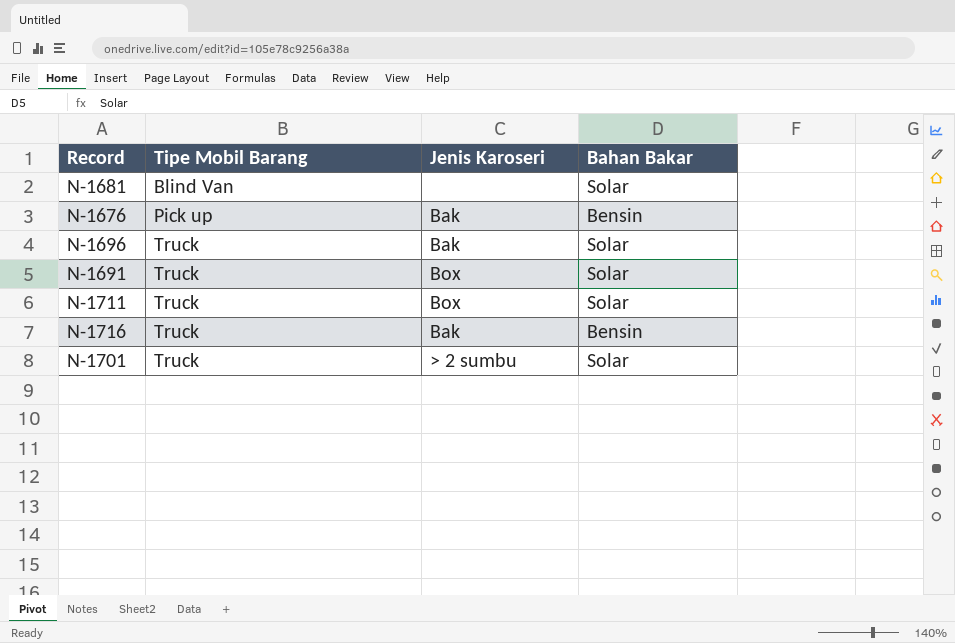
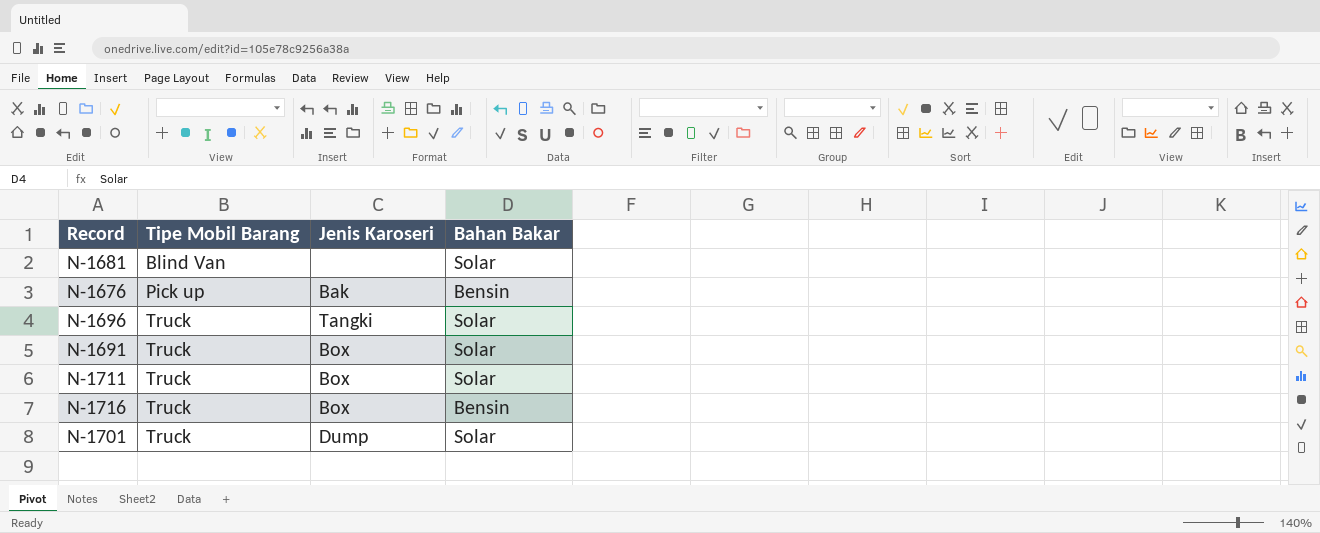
N-1696 | Jenis Karoseri: Bak -> Tangki
N-1716 | Jenis Karoseri: Bak -> Box
N-1701 | Jenis Karoseri: > 2 sumbu -> Dump

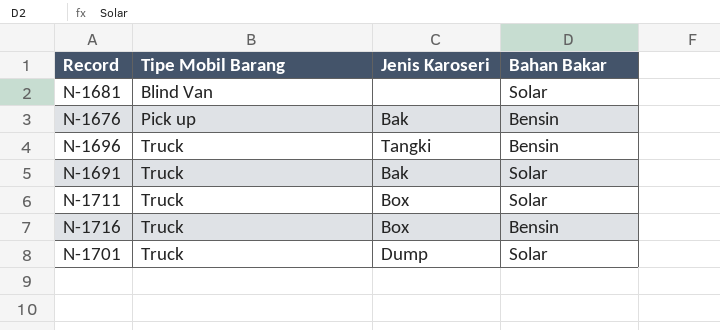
N-1696 | Bahan Bakar: Solar -> Bensin
N-1691 | Jenis Karoseri: Box -> Bak

